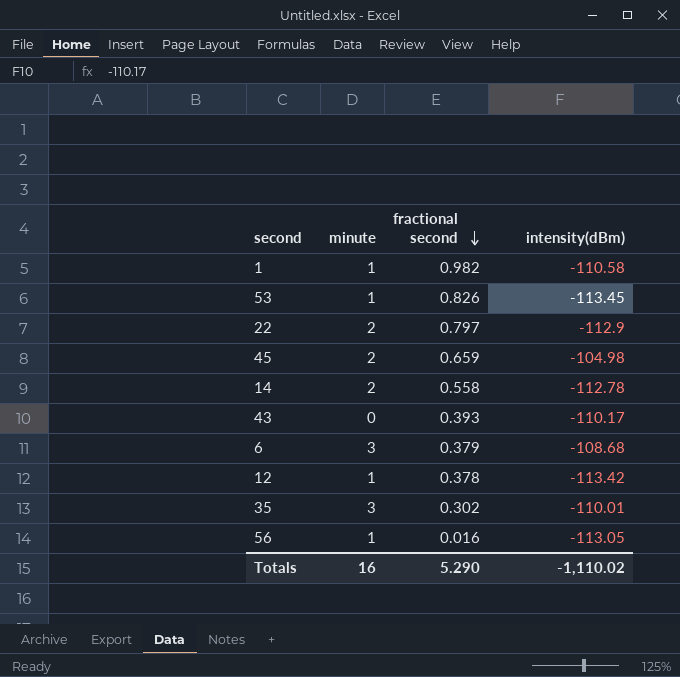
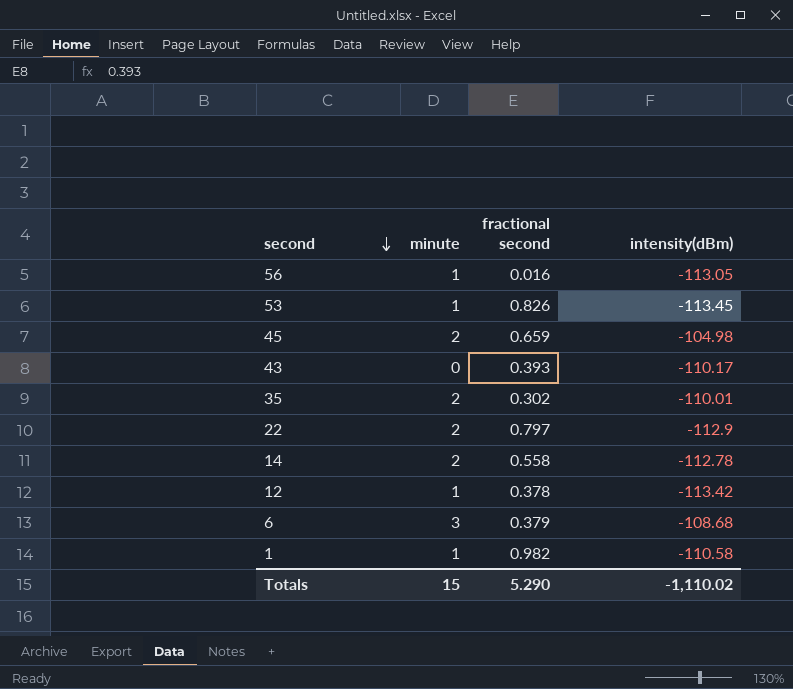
row order: fractional second descending -> second descending
35 | minute: 3 -> 2
Totals | minute: 16 -> 15

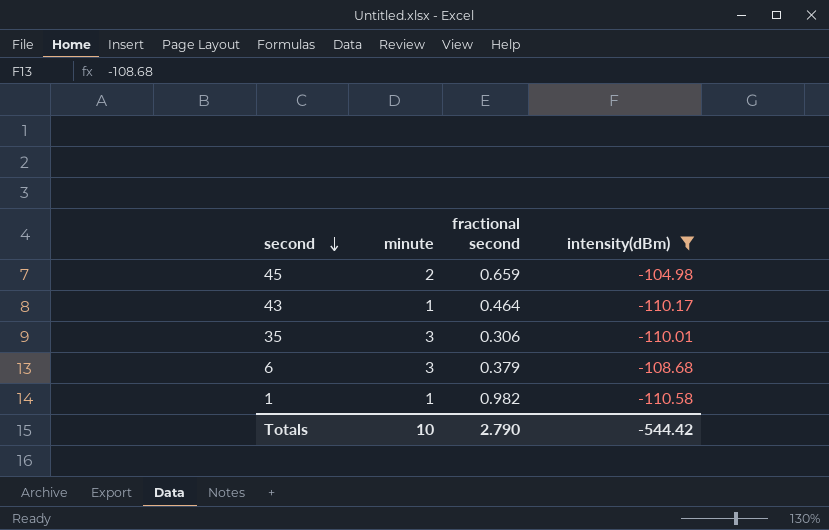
filter: none -> intensity(dBm) >= -110.58
43 | minute: 0 -> 1
43 | fractional second: 0.393 -> 0.464
35 | minute: 2 -> 3
35 | fractional second: 0.302 -> 0.306
Totals | minute: 15 -> 10
Totals | fractional second: 5.290 -> 2.790
Totals | intensity(dBm): -1,110.02 -> -544.42

